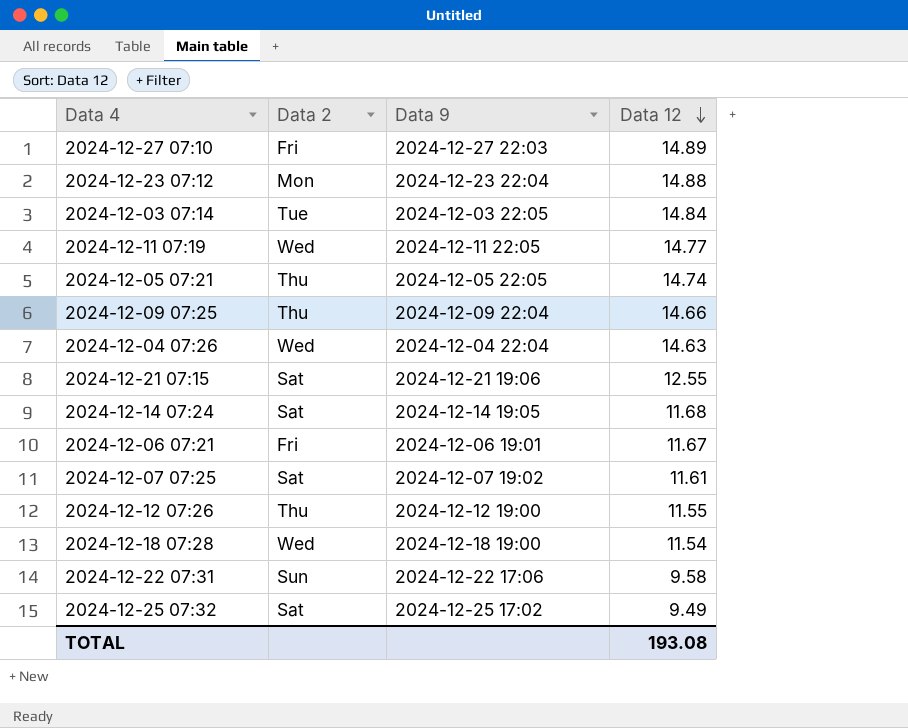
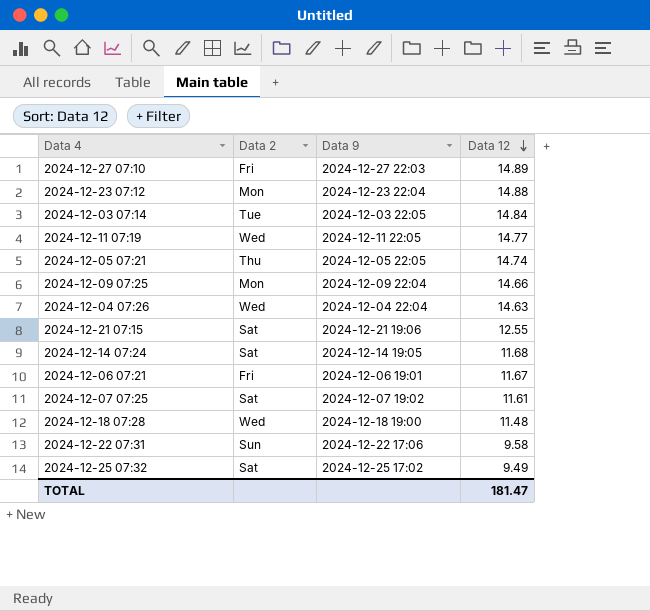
row 2024-12-12 07:26: Thu | 2024-12-12 19:00 | 11.55 -> none
2024-12-09 07:25 | Data 2: Thu -> Mon
2024-12-18 07:28 | Data 12: 11.54 -> 11.48
TOTAL | Data 12: 193.08 -> 181.47

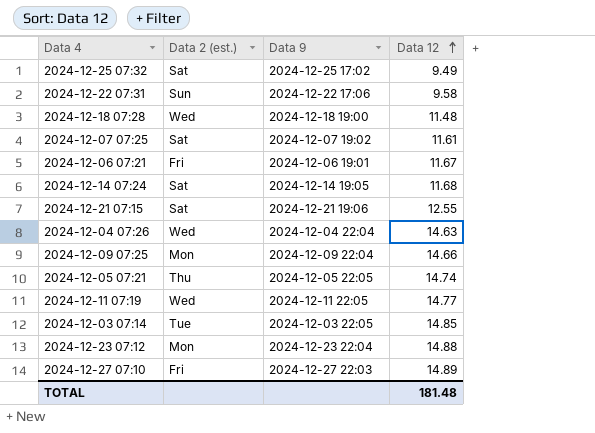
row order: Data 12 descending -> Data 12 ascending
column name: Data 2 -> Data 2 (est.)
2024-12-03 07:14 | Data 12: 14.84 -> 14.85
TOTAL | Data 12: 181.47 -> 181.48

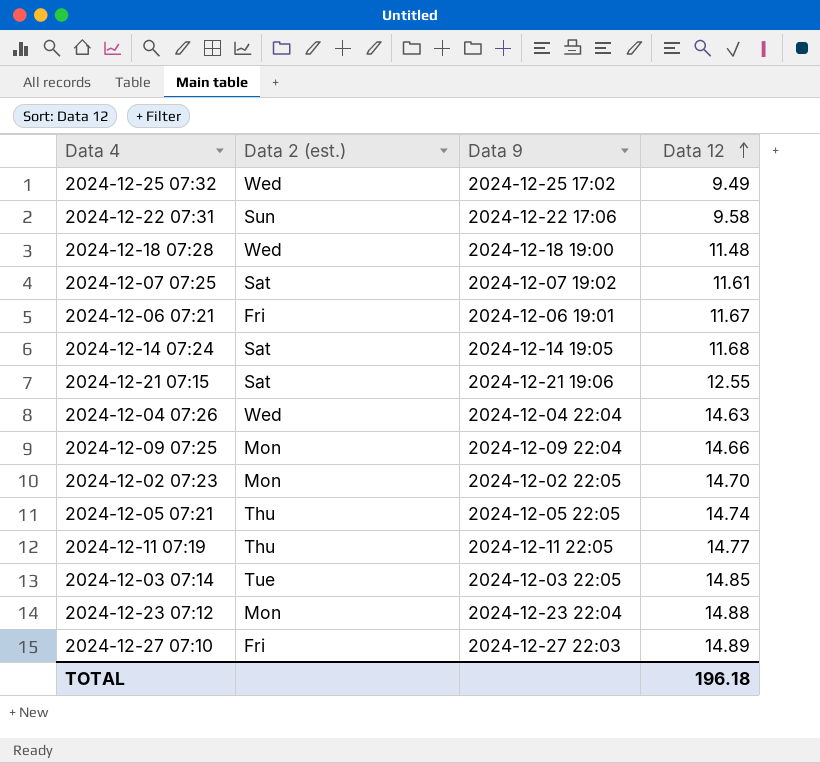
2024-12-25 07:32 | Data 2 (est.): Sat -> Wed
row 2024-12-02 07:23: none -> Mon | 2024-12-02 22:05 | 14.70
2024-12-11 07:19 | Data 2 (est.): Wed -> Thu
TOTAL | Data 12: 181.48 -> 196.18

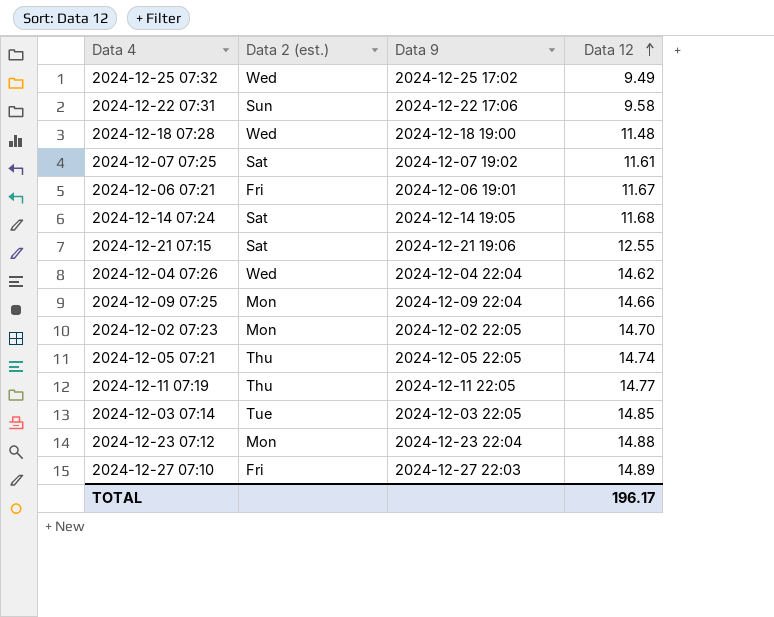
2024-12-04 07:26 | Data 12: 14.63 -> 14.62
TOTAL | Data 12: 196.18 -> 196.17

